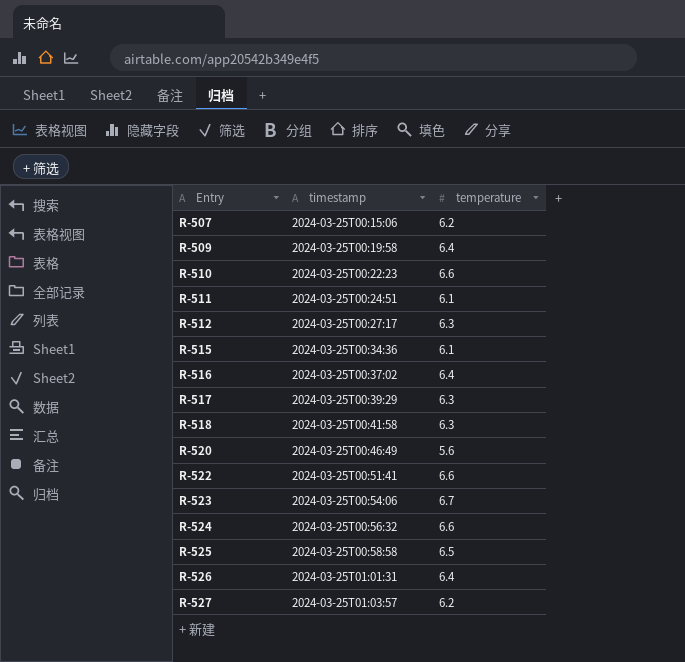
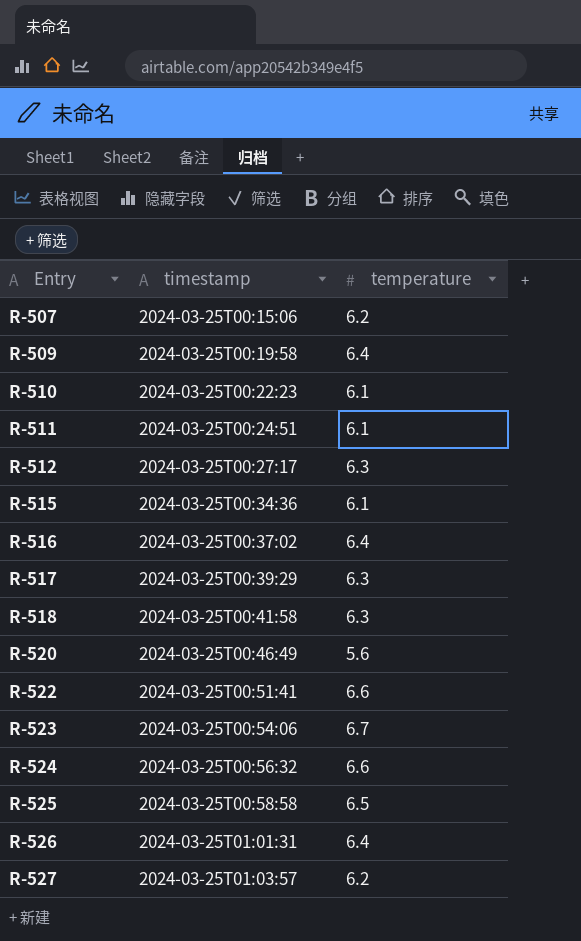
R-510 | temperature: 6.6 -> 6.1

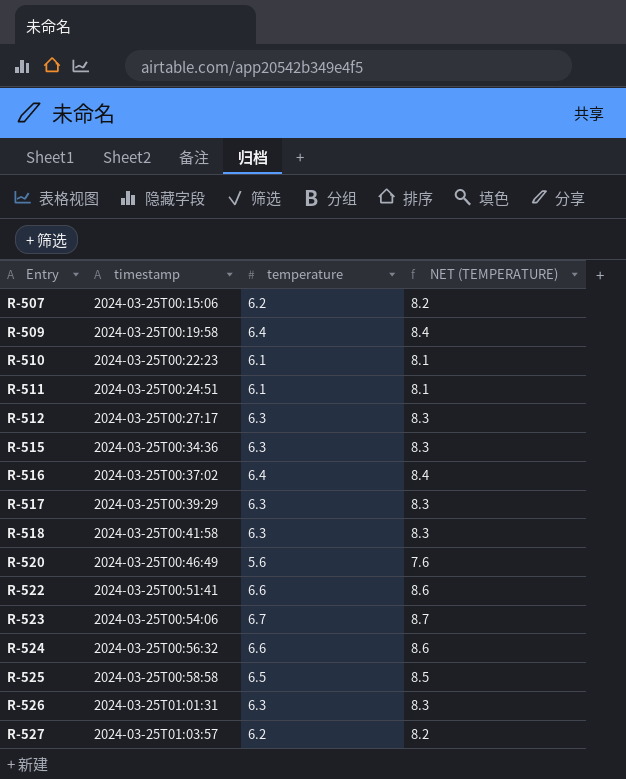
column NET (TEMPERATURE) | formula: none -> [temperature] + 2
R-515 | temperature: 6.1 -> 6.3
R-526 | temperature: 6.4 -> 6.3

